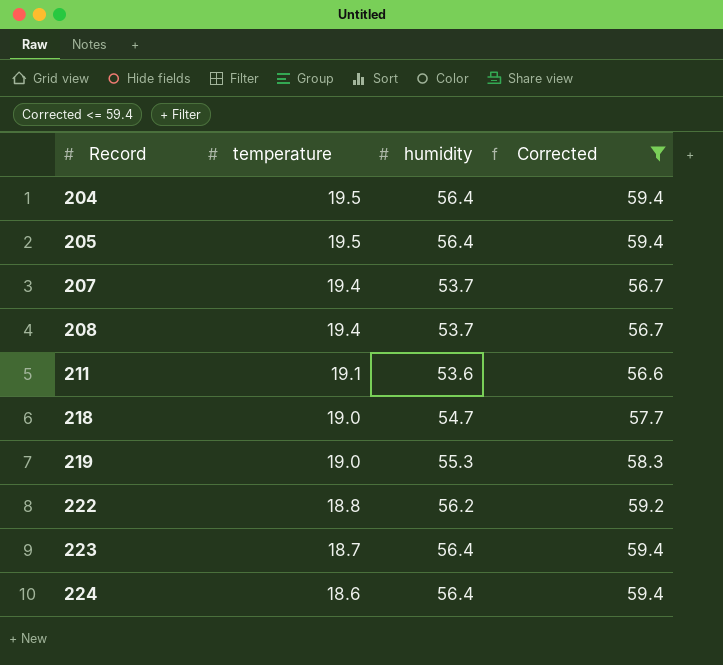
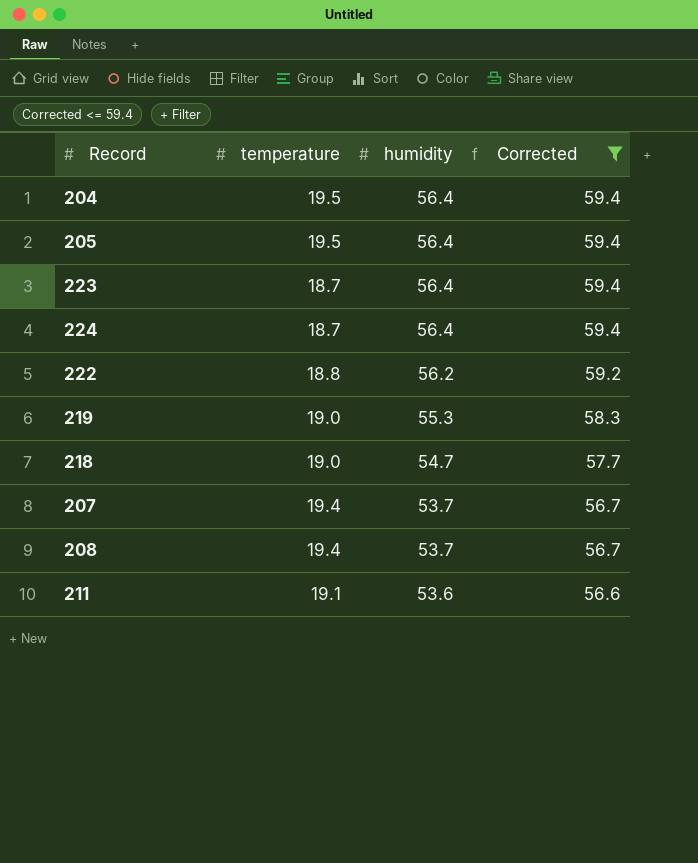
row order: Record ascending -> humidity descending
224 | temperature: 18.6 -> 18.7

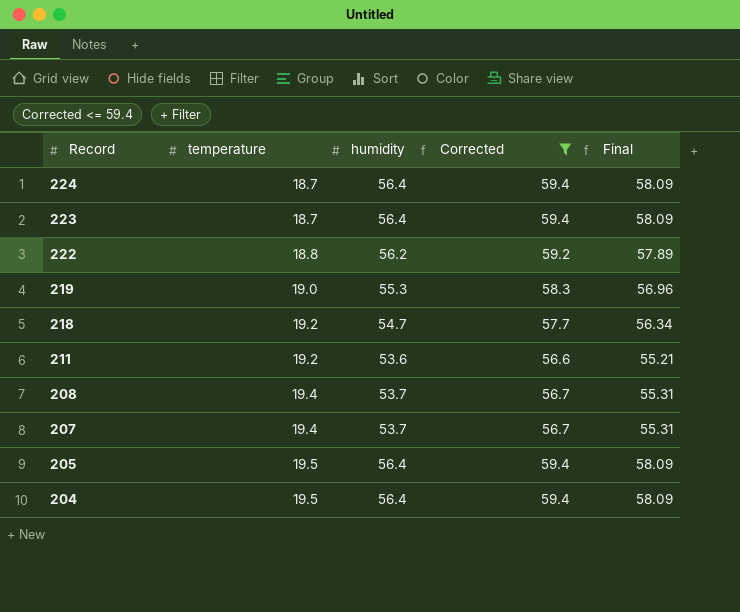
row order: humidity descending -> Record descending
column Final | formula: none -> [humidity] * 1.03
218 | temperature: 19.0 -> 19.2
211 | temperature: 19.1 -> 19.2

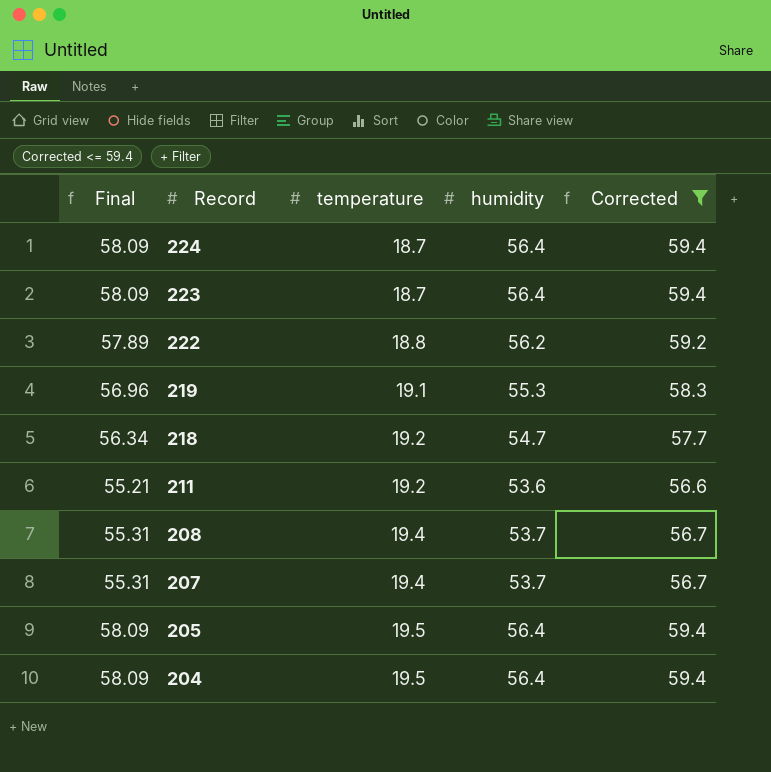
column Final | position: 5 -> 1
219 | temperature: 19.0 -> 19.1

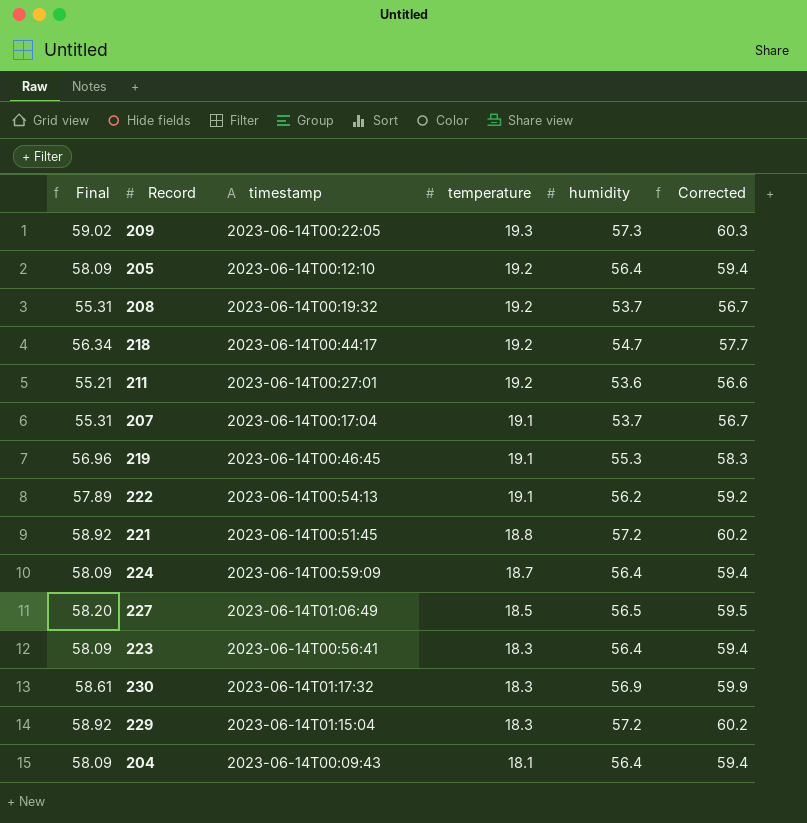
filter: Corrected <= 59.4 -> none
row order: Record descending -> temperature descending
column timestamp | position: none -> 3
205 | temperature: 19.5 -> 19.2
208 | temperature: 19.4 -> 19.2
207 | temperature: 19.4 -> 19.1
222 | temperature: 18.8 -> 19.1
223 | temperature: 18.7 -> 18.3
204 | temperature: 19.5 -> 18.1

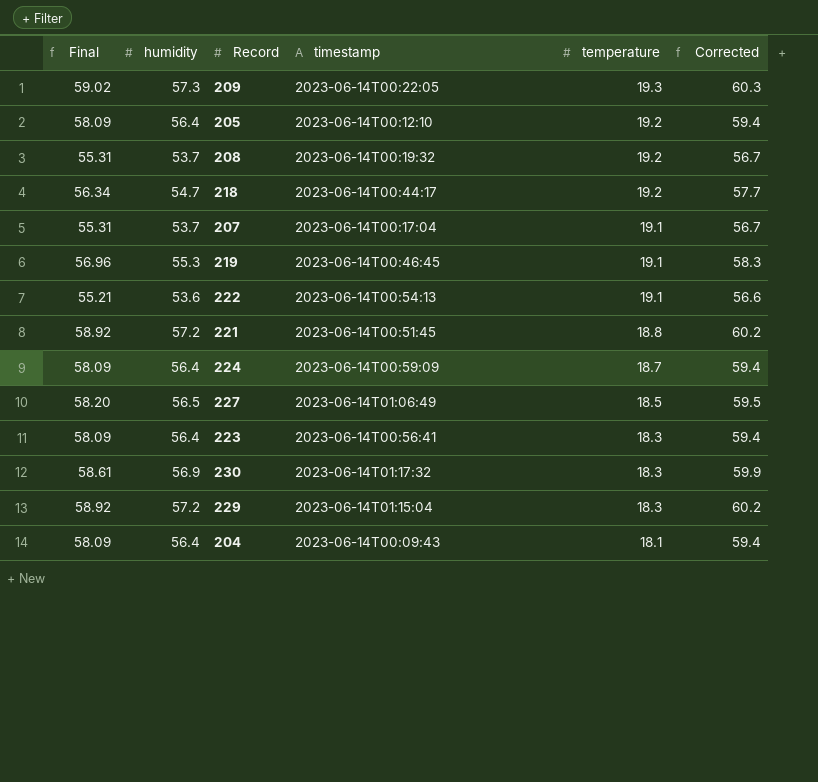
column humidity | position: 5 -> 2
row 211: 55.21 | 2023-06-14T00:27:01 | 19.2 | 53.6 | 56.6 -> none
222 | Final: 57.89 -> 55.21
222 | humidity: 56.2 -> 53.6
222 | Corrected: 59.2 -> 56.6

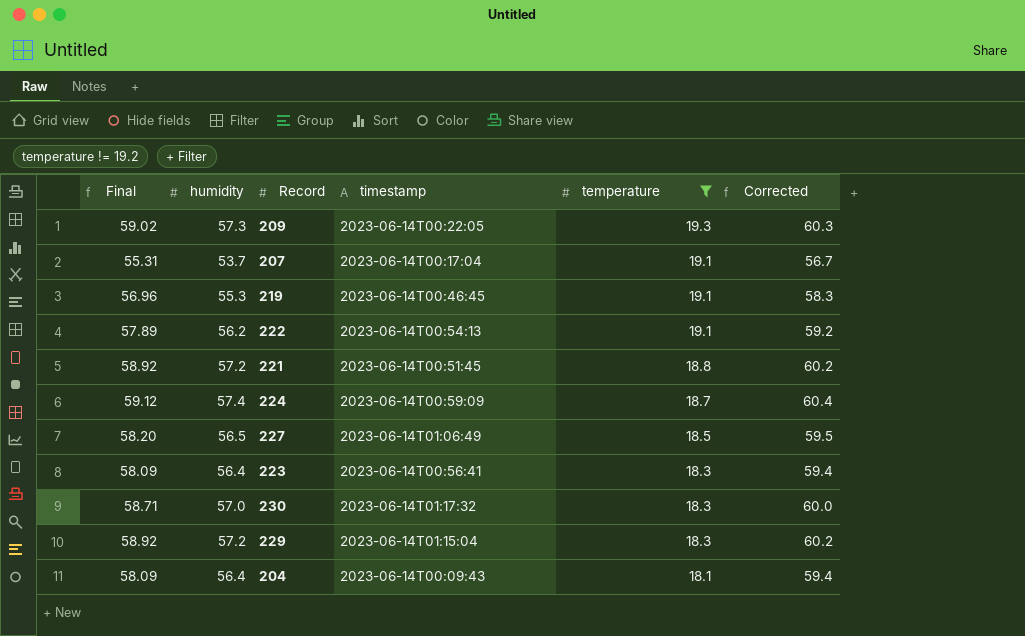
filter: none -> temperature != 19.2
222 | Final: 55.21 -> 57.89
222 | humidity: 53.6 -> 56.2
222 | Corrected: 56.6 -> 59.2
224 | Final: 58.09 -> 59.12
224 | humidity: 56.4 -> 57.4
224 | Corrected: 59.4 -> 60.4
230 | Final: 58.61 -> 58.71
230 | humidity: 56.9 -> 57.0
230 | Corrected: 59.9 -> 60.0

